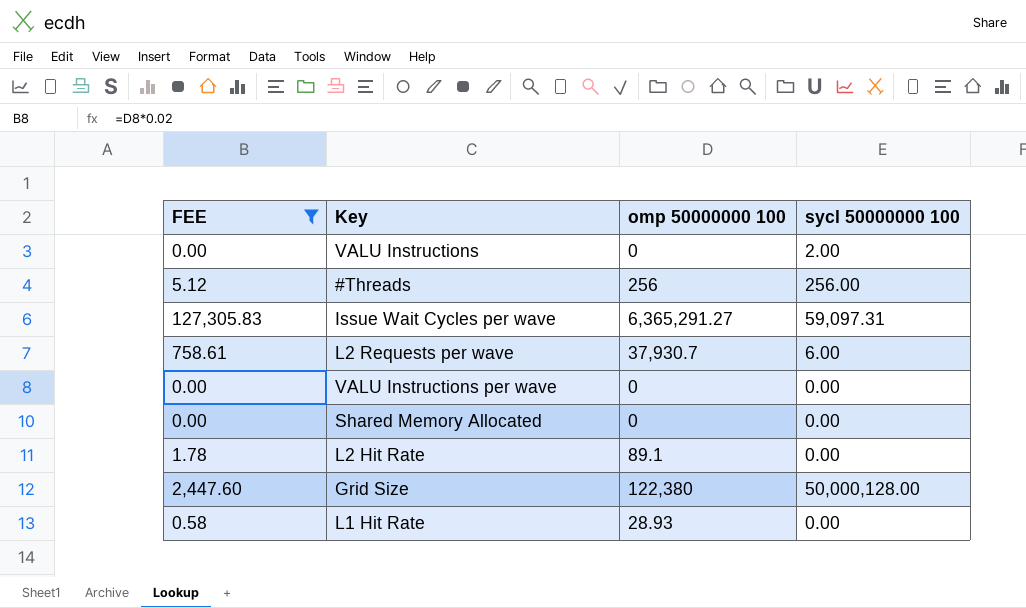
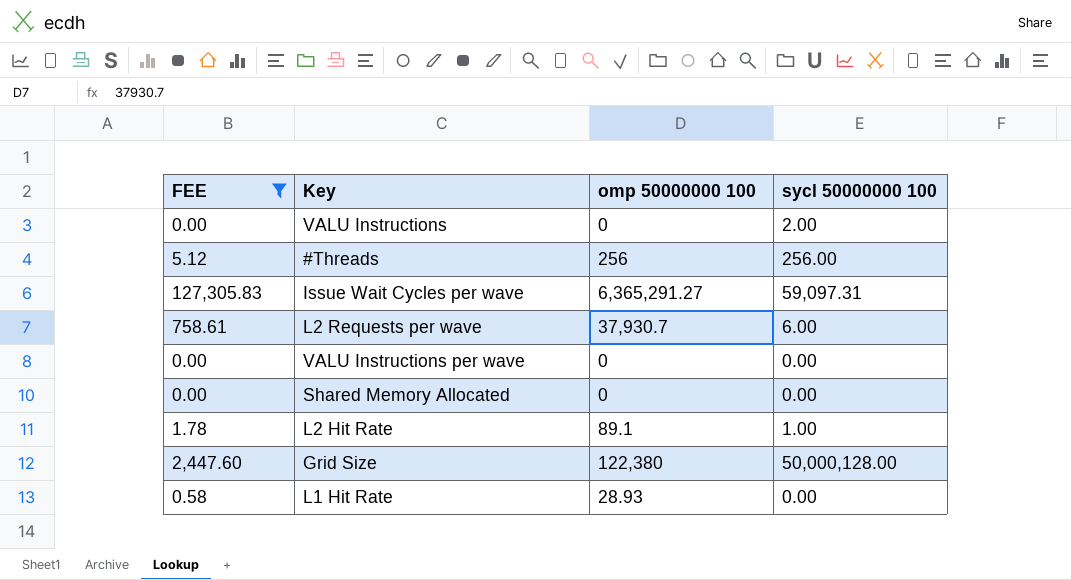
L2 Hit Rate | sycl 50000000 100: 0.00 -> 1.00

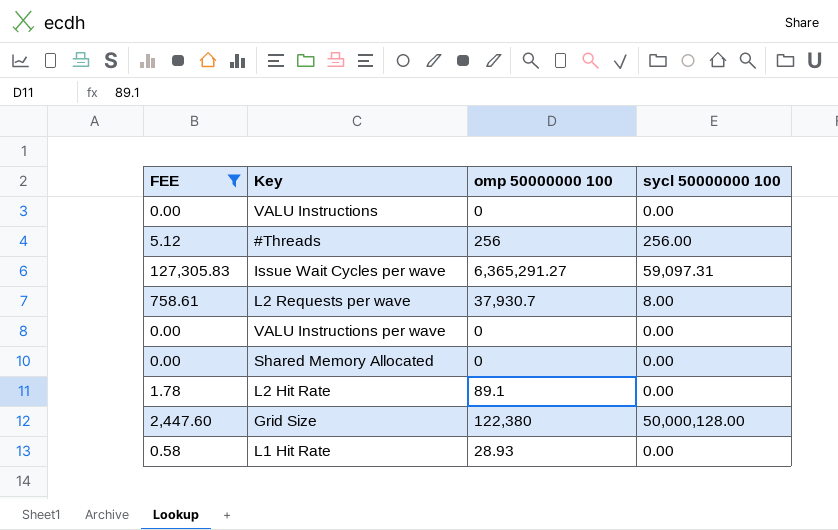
VALU Instructions | sycl 50000000 100: 2.00 -> 0.00
L2 Requests per wave | sycl 50000000 100: 6.00 -> 8.00
L2 Hit Rate | sycl 50000000 100: 1.00 -> 0.00

